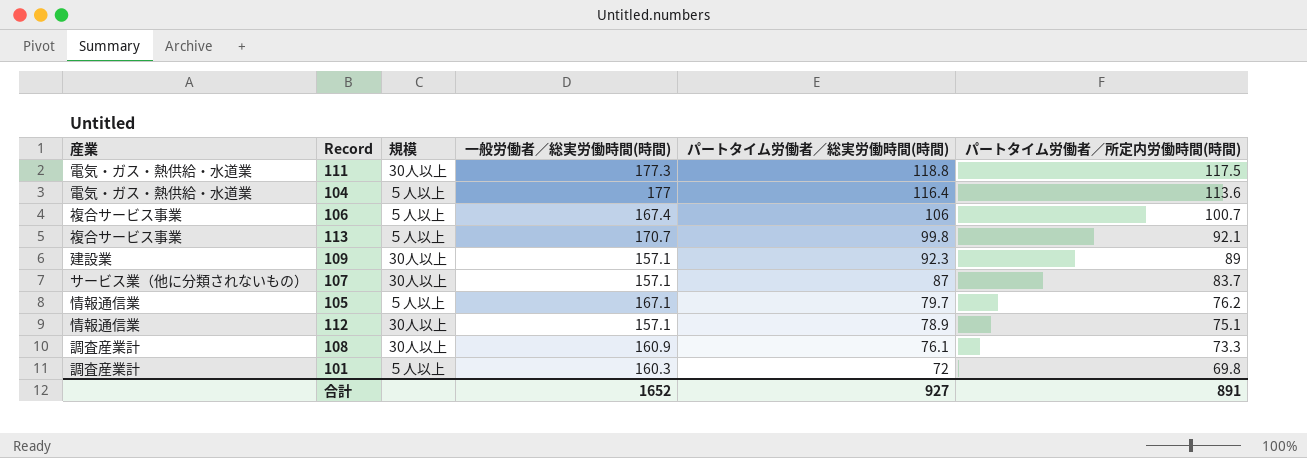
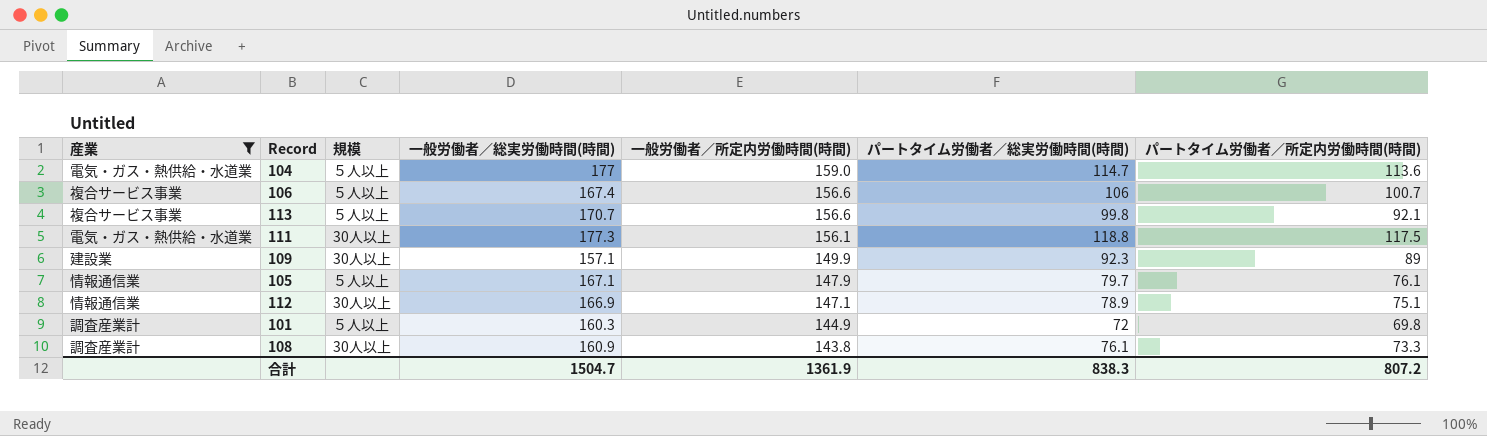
filter: none -> 産業 != サービス業（他に分類されないもの）
row order: パートタイム労働者／総実労働時間(時間) descending -> 一般労働者／所定内労働時間(時間) descending
column 一般労働者／所定内労働時間(時間) | position: none -> 5
104 | パートタイム労働者／総実労働時間(時間): 116.4 -> 114.7
105 | パートタイム労働者／所定内労働時間(時間): 76.2 -> 76.1
112 | 一般労働者／総実労働時間(時間): 157.1 -> 166.9
合計 | 一般労働者／総実労働時間(時間): 1652 -> 1504.7
合計 | パートタイム労働者／総実労働時間(時間): 927 -> 838.3
合計 | パートタイム労働者／所定内労働時間(時間): 891 -> 807.2

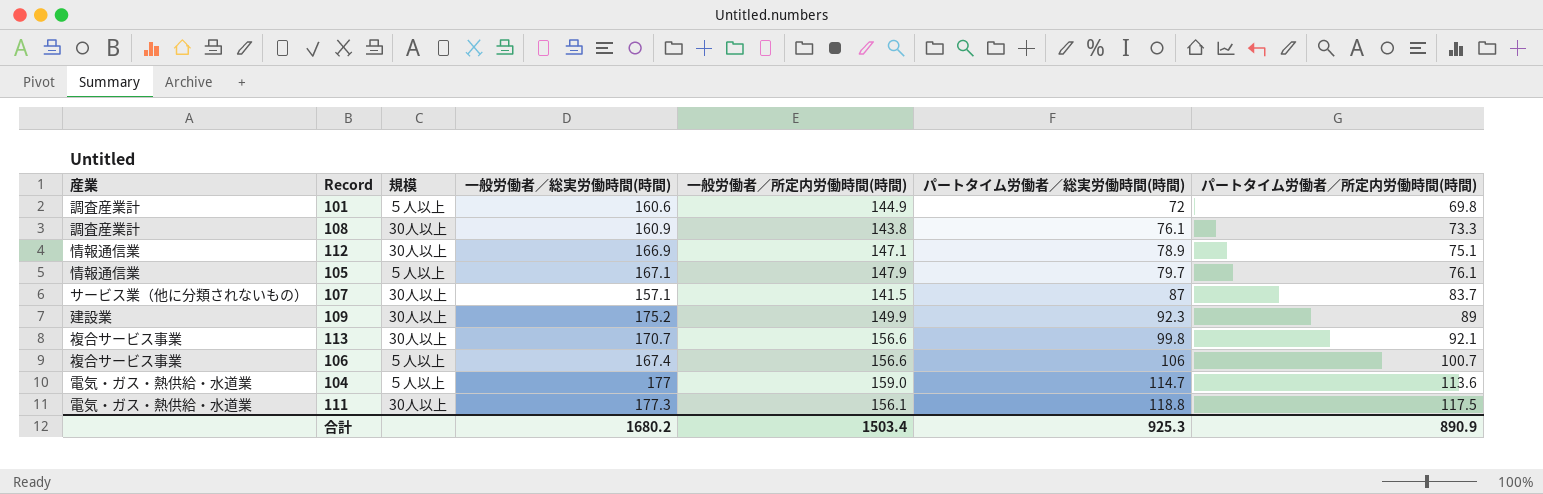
filter: 産業 != サービス業（他に分類されないもの） -> none
row order: 一般労働者／所定内労働時間(時間) descending -> パートタイム労働者／総実労働時間(時間) ascending
101 | 一般労働者／総実労働時間(時間): 160.3 -> 160.6
109 | 一般労働者／総実労働時間(時間): 157.1 -> 175.2
113 | 規模: ５人以上 -> 30人以上
合計 | 一般労働者／総実労働時間(時間): 1504.7 -> 1680.2
合計 | 一般労働者／所定内労働時間(時間): 1361.9 -> 1503.4
合計 | パートタイム労働者／総実労働時間(時間): 838.3 -> 925.3
合計 | パートタイム労働者／所定内労働時間(時間): 807.2 -> 890.9

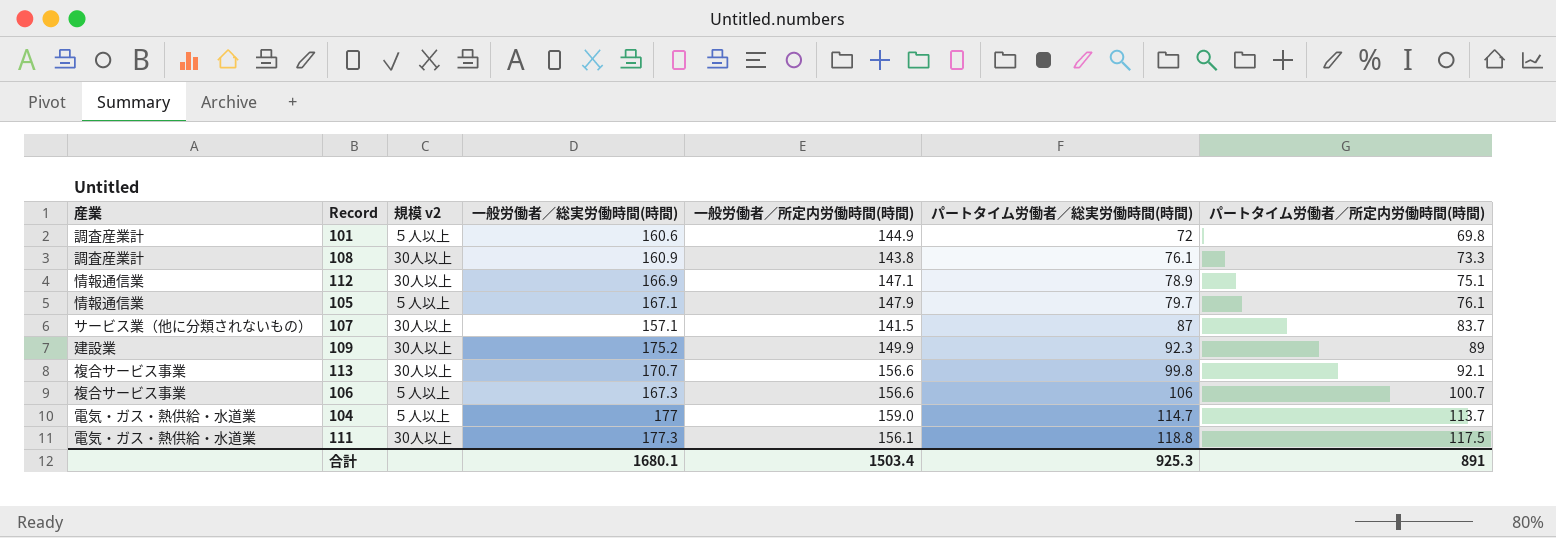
column name: 規模 -> 規模 v2
106 | 一般労働者／総実労働時間(時間): 167.4 -> 167.3
104 | パートタイム労働者／所定内労働時間(時間): 113.6 -> 113.7
合計 | 一般労働者／総実労働時間(時間): 1680.2 -> 1680.1
合計 | パートタイム労働者／所定内労働時間(時間): 890.9 -> 891

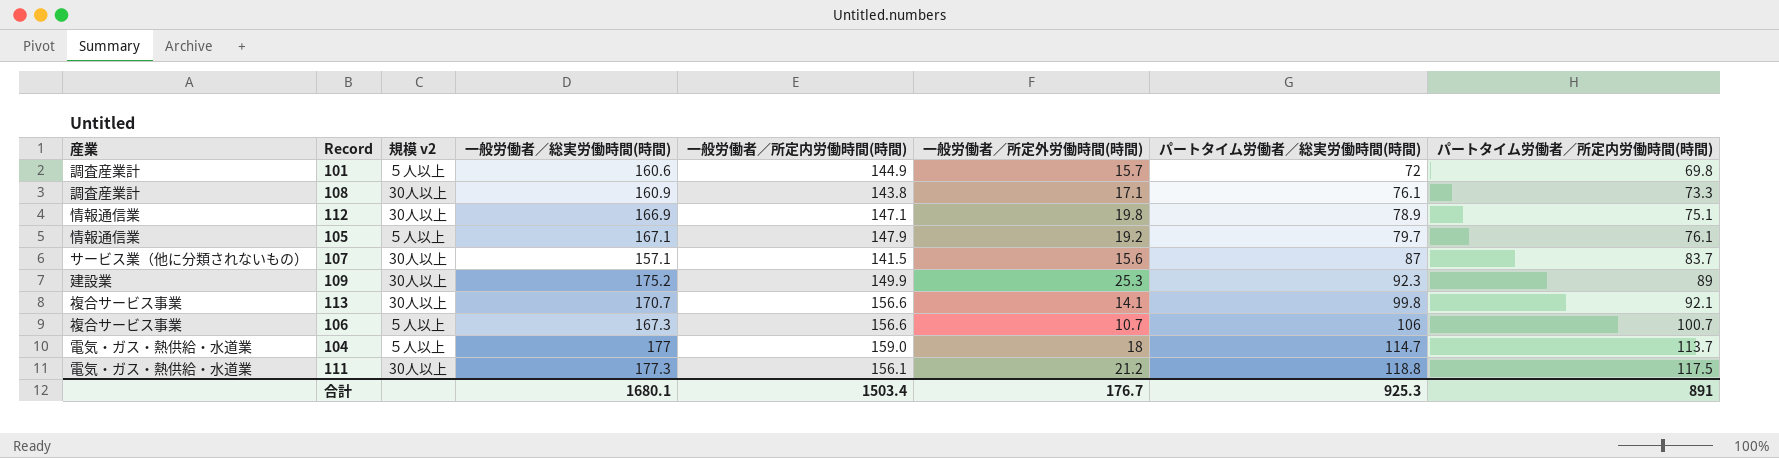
column 一般労働者／所定外労働時間(時間) | formula: none -> [一般労働者／総実労働時間(時間)] - [一般労働者／所定内労働時間(時間)]

